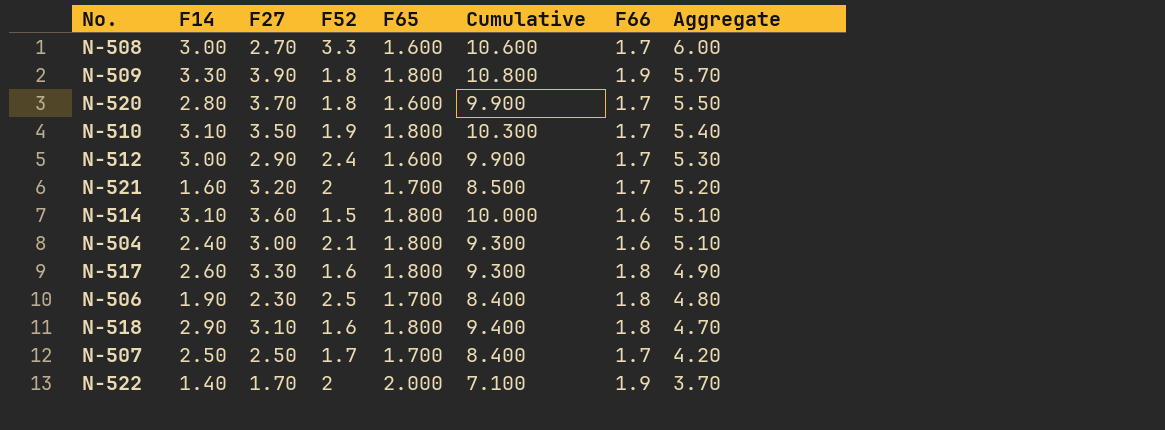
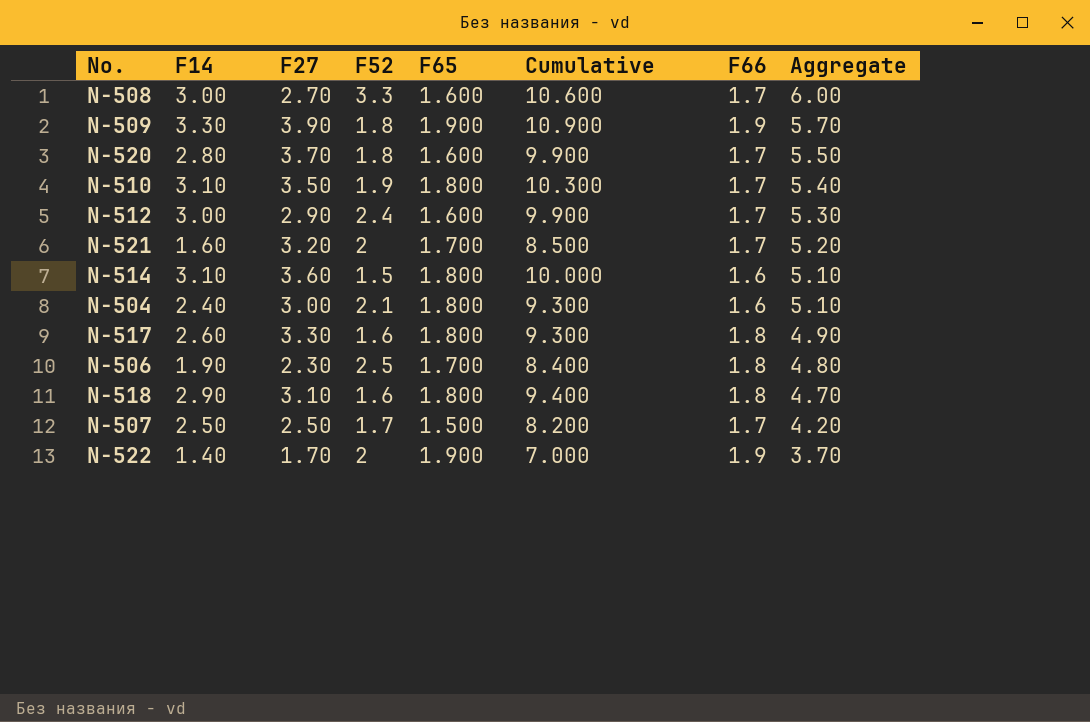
N-509 | F65: 1.800 -> 1.900
N-509 | Cumulative: 10.800 -> 10.900
N-507 | F65: 1.700 -> 1.500
N-507 | Cumulative: 8.400 -> 8.200
N-522 | F65: 2.000 -> 1.900
N-522 | Cumulative: 7.100 -> 7.000

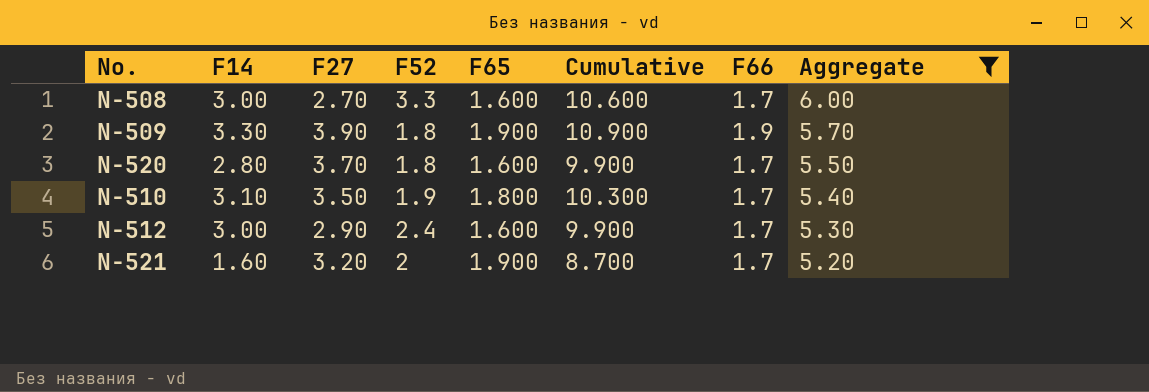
filter: none -> Aggregate >= 5.20
N-521 | F65: 1.700 -> 1.900
N-521 | Cumulative: 8.500 -> 8.700

